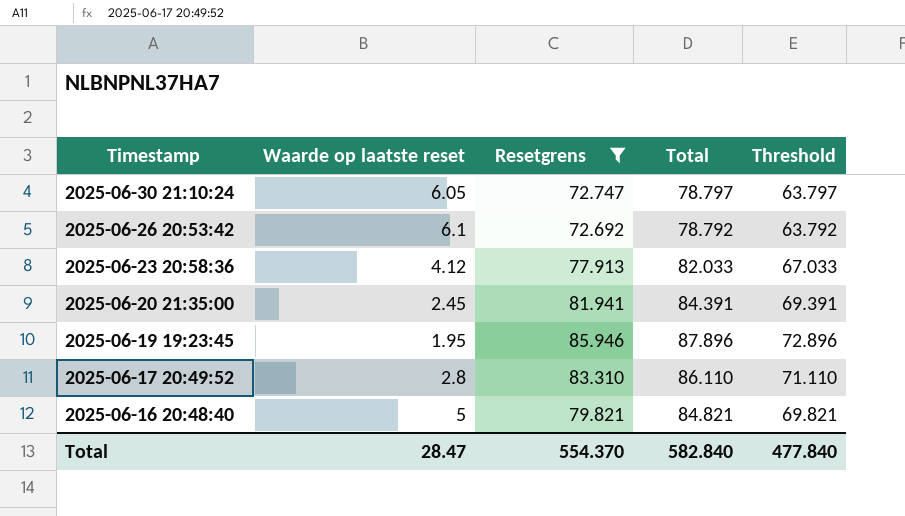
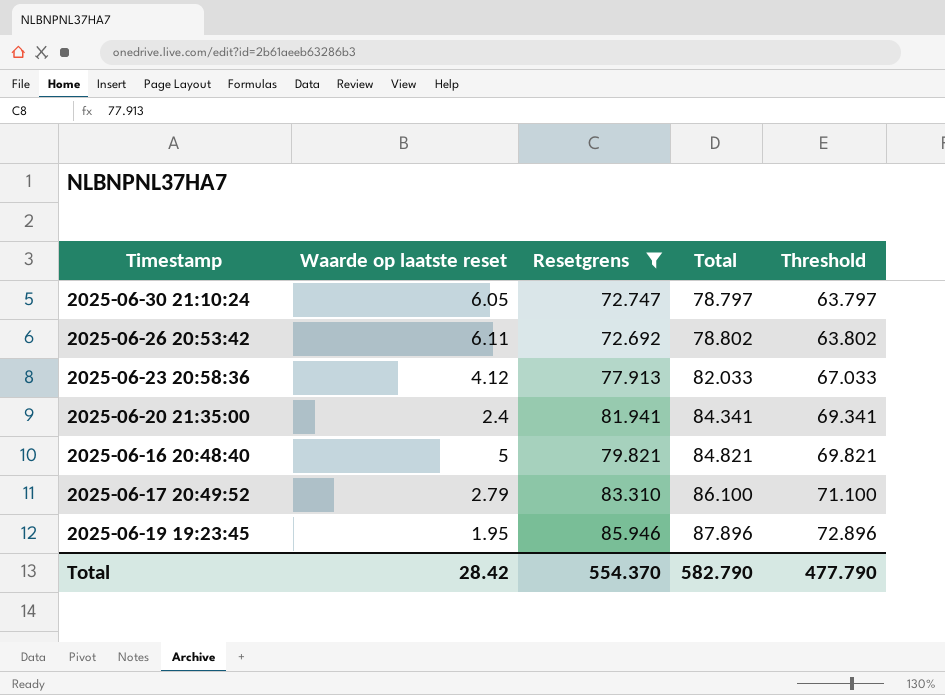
row order: Timestamp descending -> Total ascending
2025-06-26 20:53:42 | Waarde op laatste reset: 6.1 -> 6.11
2025-06-26 20:53:42 | Total: 78.792 -> 78.802
2025-06-26 20:53:42 | Threshold: 63.792 -> 63.802
2025-06-20 21:35:00 | Waarde op laatste reset: 2.45 -> 2.4
2025-06-20 21:35:00 | Total: 84.391 -> 84.341
2025-06-20 21:35:00 | Threshold: 69.391 -> 69.341
2025-06-17 20:49:52 | Waarde op laatste reset: 2.8 -> 2.79
2025-06-17 20:49:52 | Total: 86.110 -> 86.100
2025-06-17 20:49:52 | Threshold: 71.110 -> 71.100
Total | Waarde op laatste reset: 28.47 -> 28.42
Total | Total: 582.840 -> 582.790
Total | Threshold: 477.840 -> 477.790

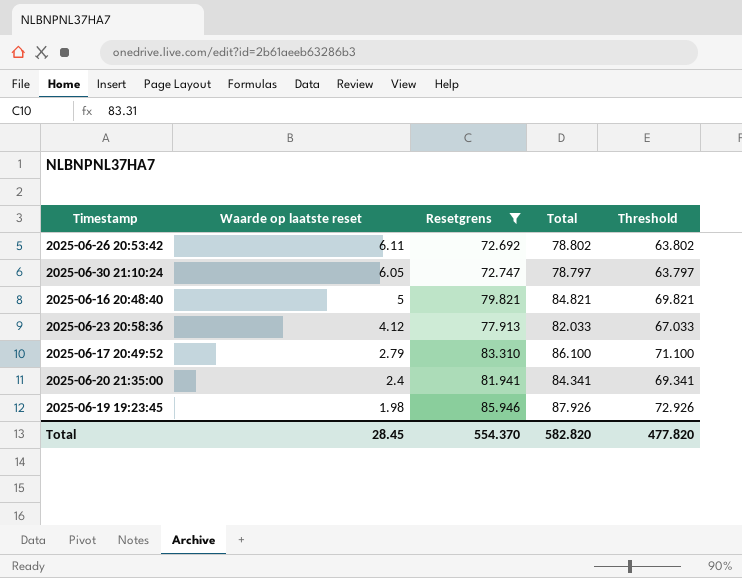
row order: Total ascending -> Waarde op laatste reset descending
2025-06-19 19:23:45 | Waarde op laatste reset: 1.95 -> 1.98
2025-06-19 19:23:45 | Total: 87.896 -> 87.926
2025-06-19 19:23:45 | Threshold: 72.896 -> 72.926
Total | Waarde op laatste reset: 28.42 -> 28.45
Total | Total: 582.790 -> 582.820
Total | Threshold: 477.790 -> 477.820

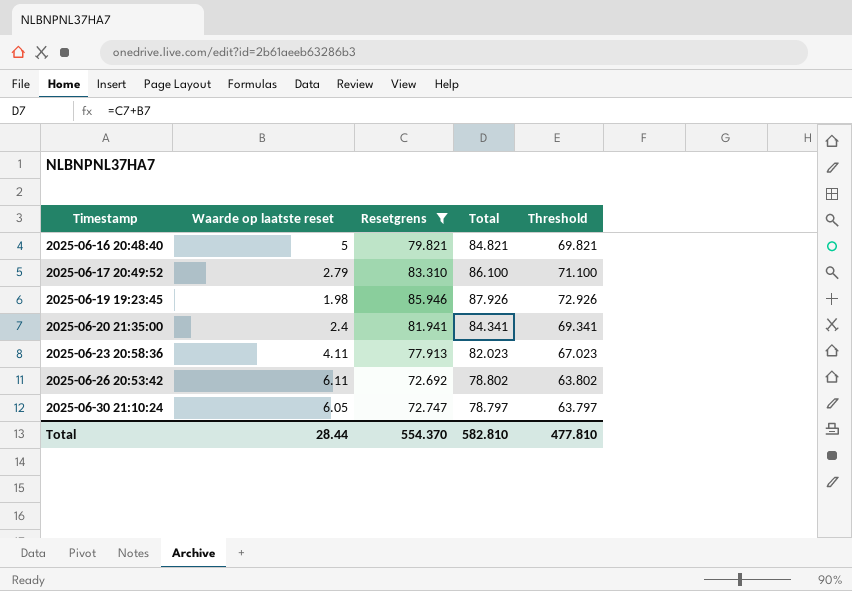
row order: Waarde op laatste reset descending -> Timestamp ascending
2025-06-23 20:58:36 | Waarde op laatste reset: 4.12 -> 4.11
2025-06-23 20:58:36 | Total: 82.033 -> 82.023
2025-06-23 20:58:36 | Threshold: 67.033 -> 67.023
Total | Waarde op laatste reset: 28.45 -> 28.44
Total | Total: 582.820 -> 582.810
Total | Threshold: 477.820 -> 477.810

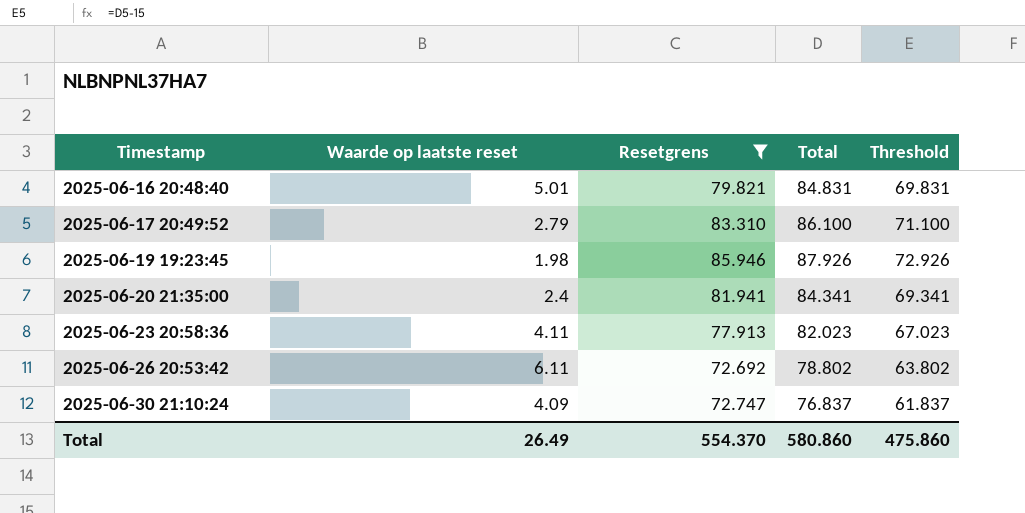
2025-06-16 20:48:40 | Waarde op laatste reset: 5 -> 5.01
2025-06-16 20:48:40 | Total: 84.821 -> 84.831
2025-06-16 20:48:40 | Threshold: 69.821 -> 69.831
2025-06-30 21:10:24 | Waarde op laatste reset: 6.05 -> 4.09
2025-06-30 21:10:24 | Total: 78.797 -> 76.837
2025-06-30 21:10:24 | Threshold: 63.797 -> 61.837
Total | Waarde op laatste reset: 28.44 -> 26.49
Total | Total: 582.810 -> 580.860
Total | Threshold: 477.810 -> 475.860

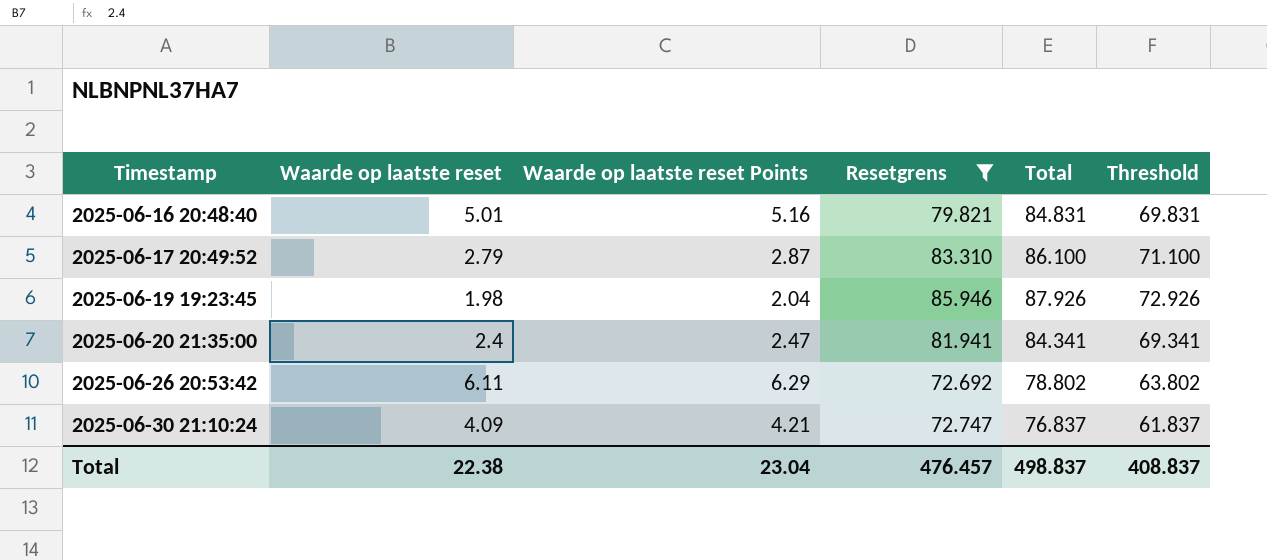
column Waarde op laatste reset Points | formula: none -> [Waarde op laatste reset] * 1.03
row 2025-06-23 20:58:36: 4.11 | 77.913 | 82.023 | 67.023 -> none
Total | Waarde op laatste reset: 26.49 -> 22.38
Total | Resetgrens: 554.370 -> 476.457
Total | Total: 580.860 -> 498.837
Total | Threshold: 475.860 -> 408.837

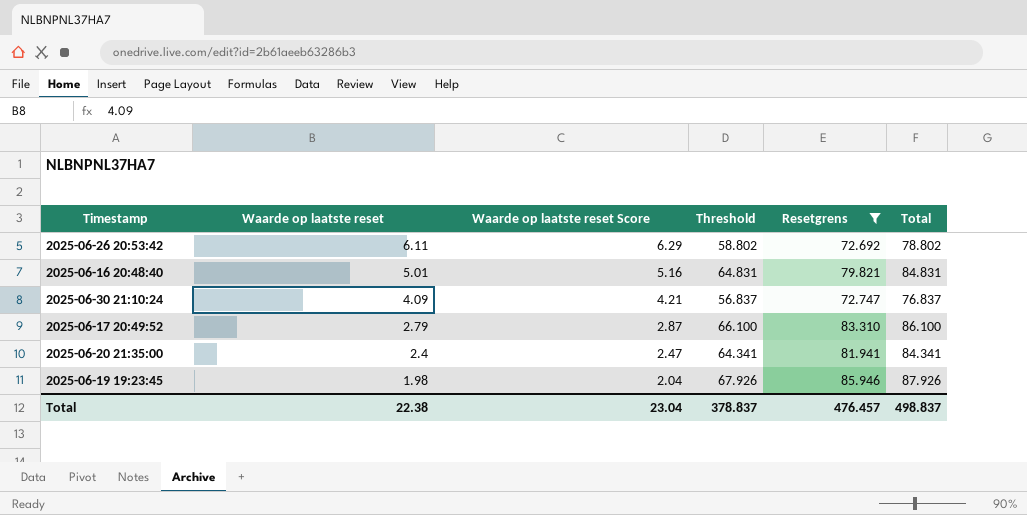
row order: Timestamp ascending -> Waarde op laatste reset descending
column name: Waarde op laatste reset Points -> Waarde op laatste reset Score
column Threshold | formula: [Total] - 15 -> [Total] - 20
column Threshold | position: 6 -> 4
Total | Threshold: 408.837 -> 378.837

